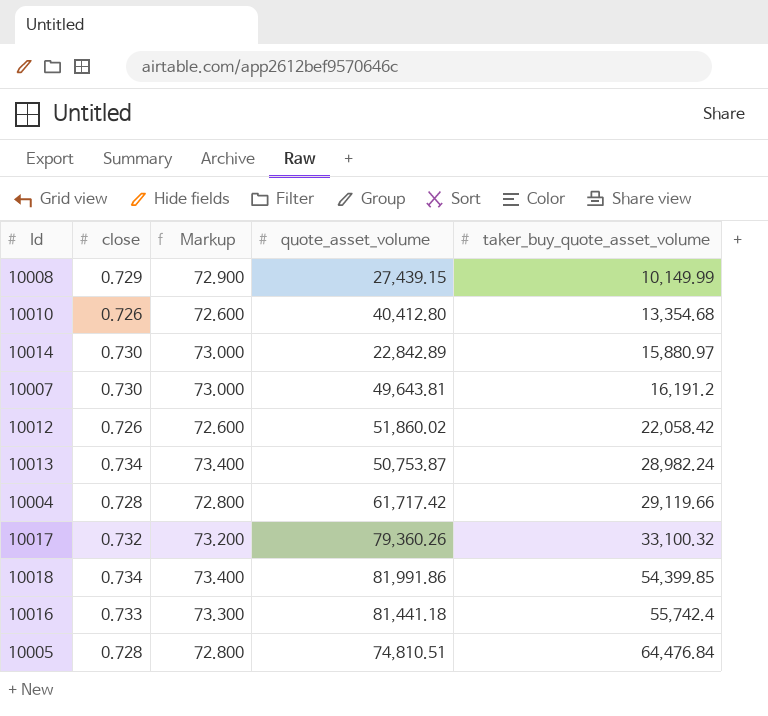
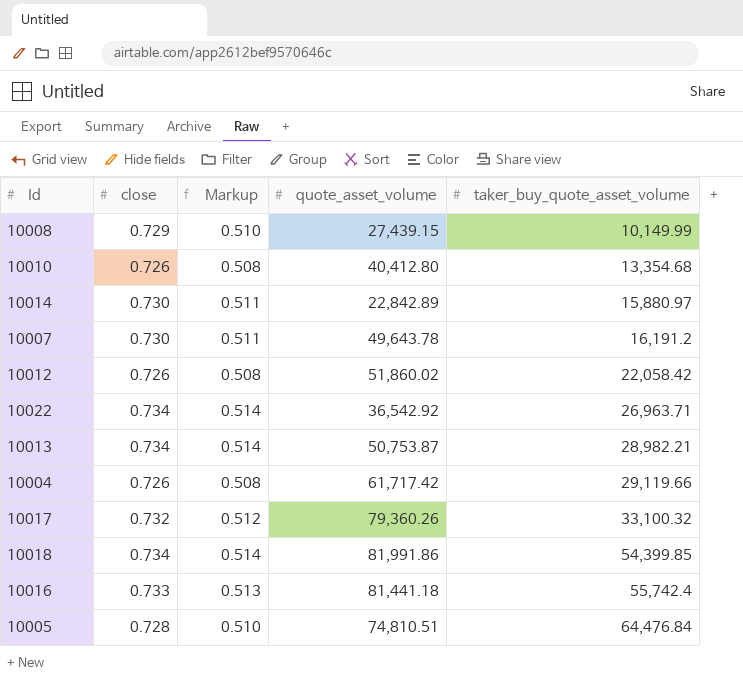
column Markup | formula: [close] * 100 -> [close] * 0.7
10007 | quote_asset_volume: 49,643.81 -> 49,643.78
row 10022: none -> 0.734 | 0.514 | 36,542.92 | 26,963.71
10013 | taker_buy_quote_asset_volume: 28,982.24 -> 28,982.21
10004 | close: 0.728 -> 0.726

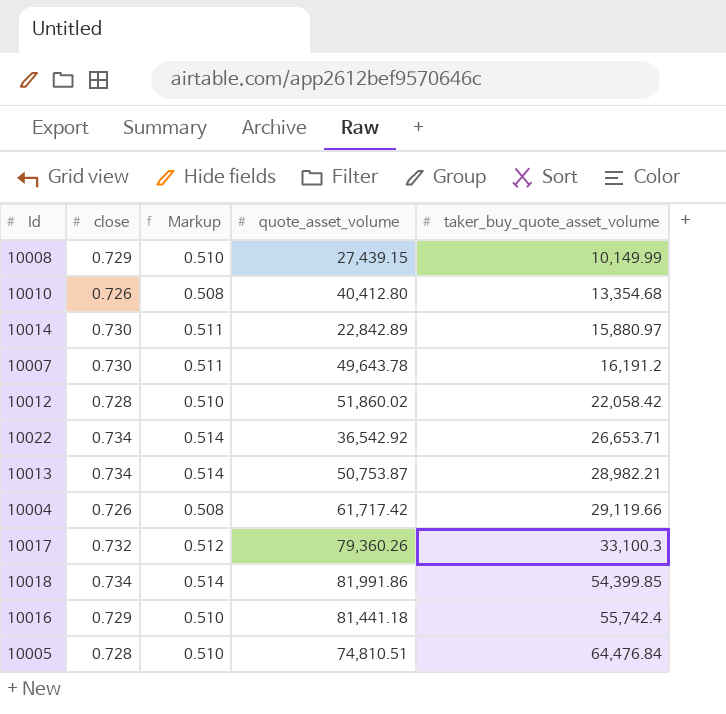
10012 | close: 0.726 -> 0.728
10012 | Markup: 0.508 -> 0.510
10022 | taker_buy_quote_asset_volume: 26,963.71 -> 26,653.71
10017 | taker_buy_quote_asset_volume: 33,100.32 -> 33,100.3
10016 | close: 0.733 -> 0.729
10016 | Markup: 0.513 -> 0.510

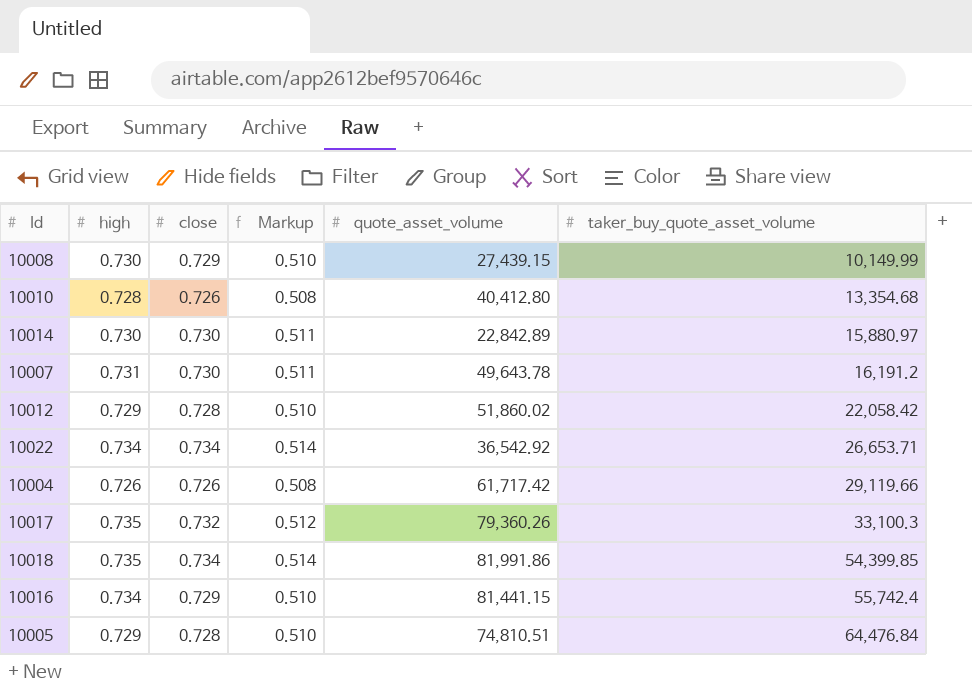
column high | position: none -> 2
row 10013: 0.734 | 0.514 | 50,753.87 | 28,982.21 -> none
10016 | quote_asset_volume: 81,441.18 -> 81,441.15

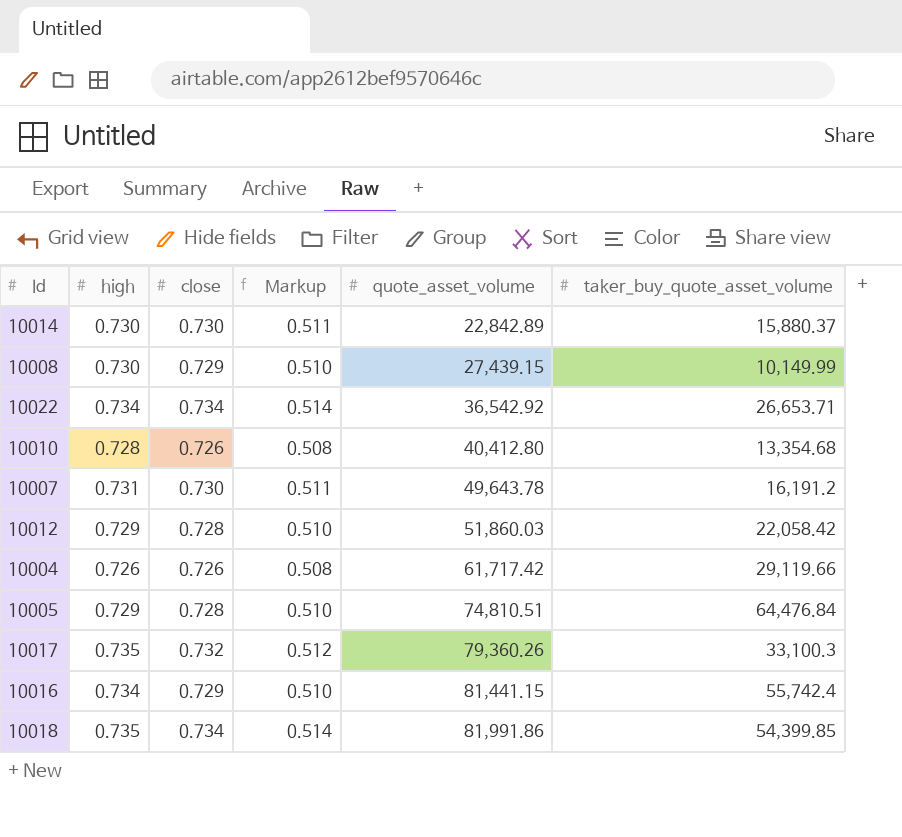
row order: taker_buy_quote_asset_volume ascending -> quote_asset_volume ascending
10014 | taker_buy_quote_asset_volume: 15,880.97 -> 15,880.37
10012 | quote_asset_volume: 51,860.02 -> 51,860.03

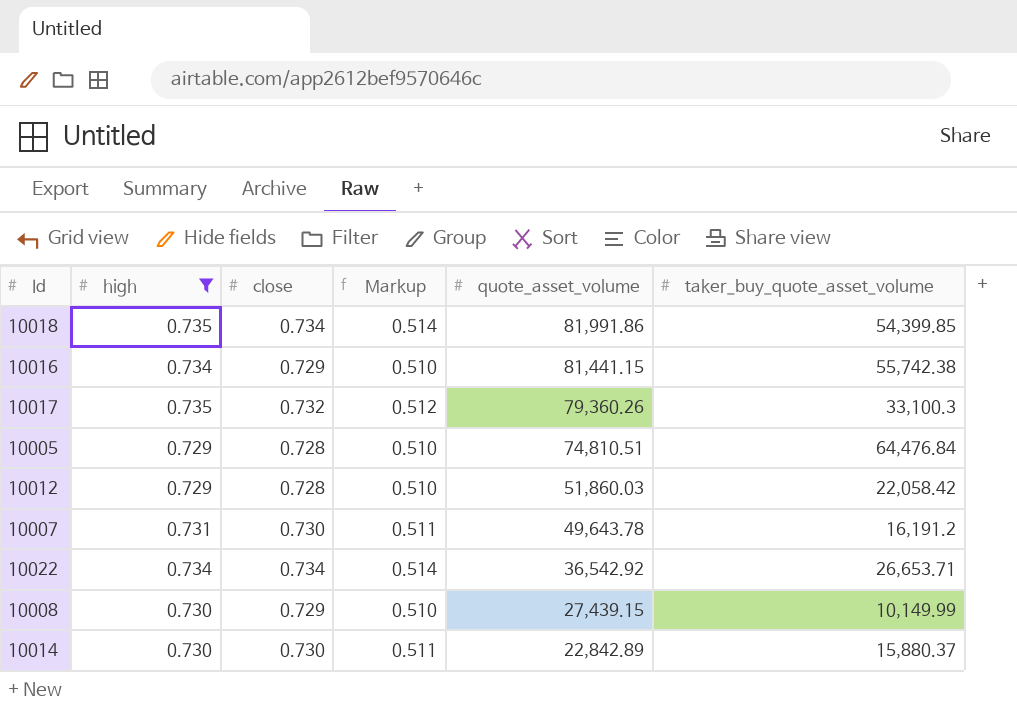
filter: none -> high >= 0.729
row order: quote_asset_volume ascending -> quote_asset_volume descending
10016 | taker_buy_quote_asset_volume: 55,742.4 -> 55,742.38

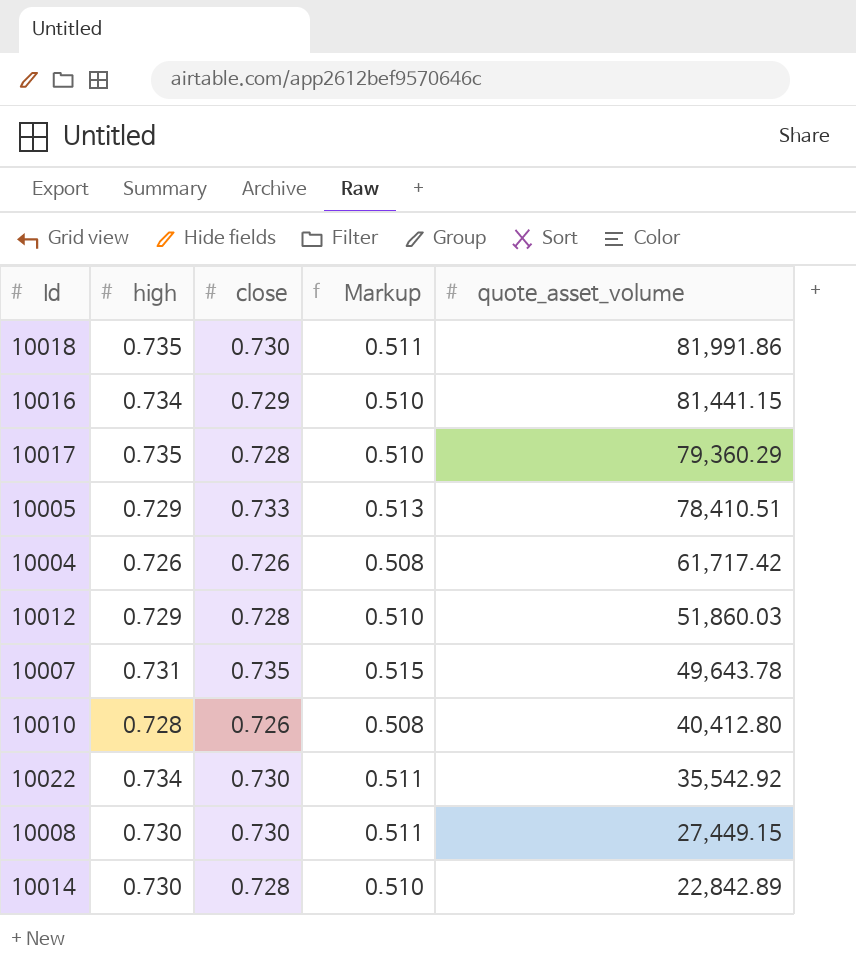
filter: high >= 0.729 -> none
column taker_buy_quote_asset_volume | position: 6 -> none
10018 | close: 0.734 -> 0.730
10018 | Markup: 0.514 -> 0.511
10017 | close: 0.732 -> 0.728
10017 | Markup: 0.512 -> 0.510
10017 | quote_asset_volume: 79,360.26 -> 79,360.29
10005 | close: 0.728 -> 0.733
10005 | Markup: 0.510 -> 0.513
10005 | quote_asset_volume: 74,810.51 -> 78,410.51
10007 | close: 0.730 -> 0.735
10007 | Markup: 0.511 -> 0.515
10022 | close: 0.734 -> 0.730
10022 | Markup: 0.514 -> 0.511
10022 | quote_asset_volume: 36,542.92 -> 35,542.92
10008 | close: 0.729 -> 0.730
10008 | Markup: 0.510 -> 0.511
10008 | quote_asset_volume: 27,439.15 -> 27,449.15
10014 | close: 0.730 -> 0.728
10014 | Markup: 0.511 -> 0.510

